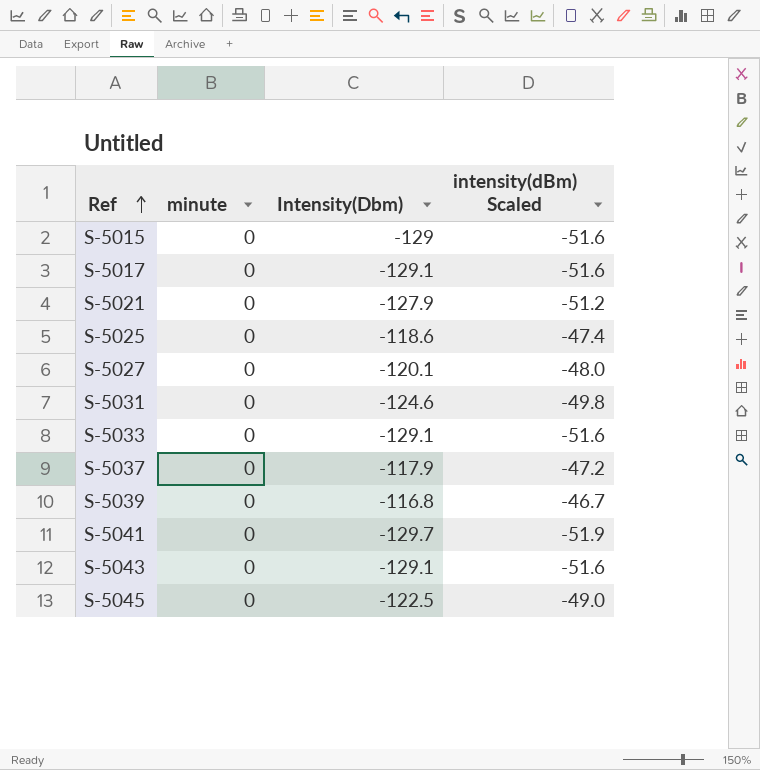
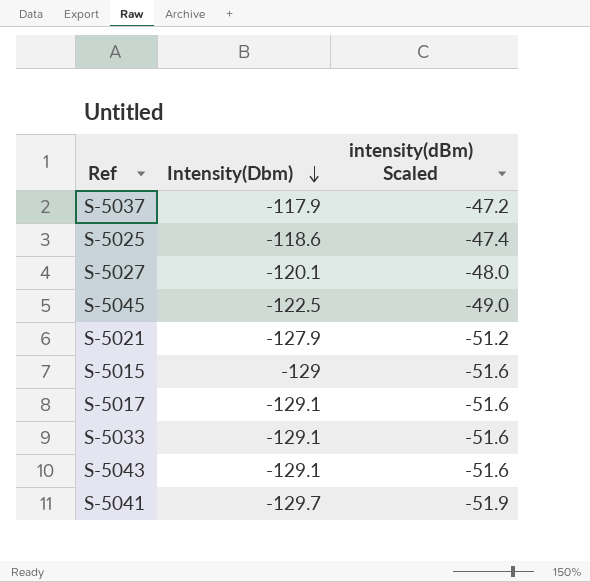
row order: Ref ascending -> Intensity(Dbm) descending
column minute | position: 2 -> none
row S-5031: 0 | -124.6 | -49.8 -> none
row S-5039: 0 | -116.8 | -46.7 -> none

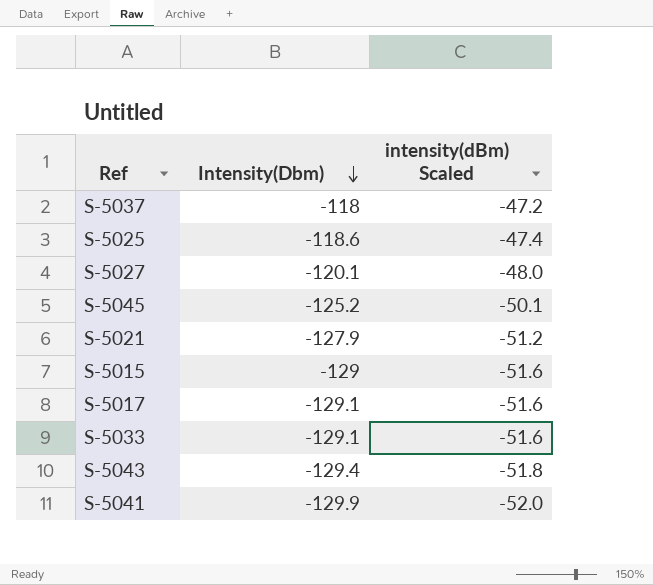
S-5037 | Intensity(Dbm): -117.9 -> -118
S-5045 | Intensity(Dbm): -122.5 -> -125.2
S-5045 | intensity(dBm) Scaled: -49.0 -> -50.1
S-5043 | Intensity(Dbm): -129.1 -> -129.4
S-5043 | intensity(dBm) Scaled: -51.6 -> -51.8
S-5041 | Intensity(Dbm): -129.7 -> -129.9
S-5041 | intensity(dBm) Scaled: -51.9 -> -52.0

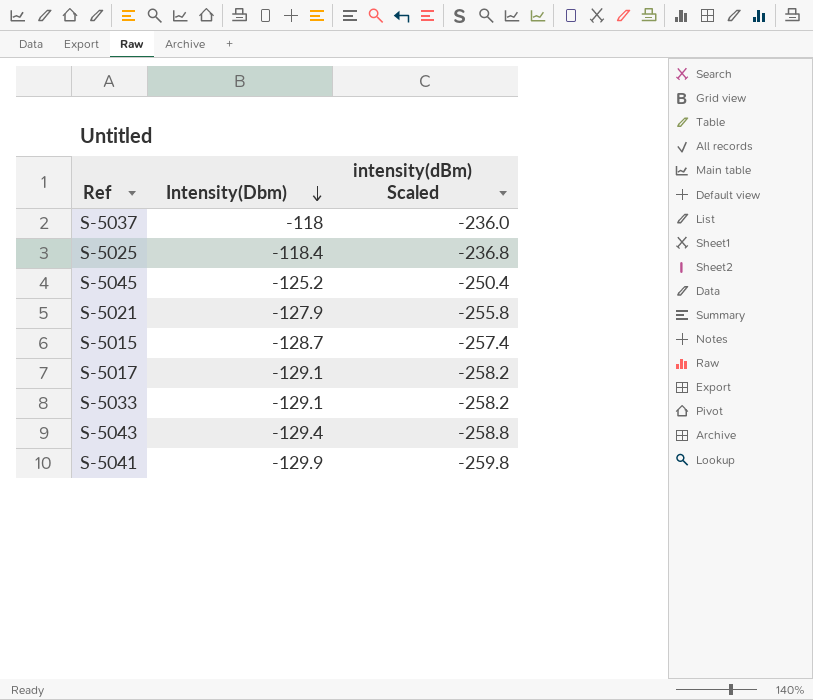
column intensity(dBm) Scaled | formula: [Intensity(Dbm)] * 0.4 -> [Intensity(Dbm)] * 2
row S-5027: -120.1 | -48.0 -> none
S-5025 | Intensity(Dbm): -118.6 -> -118.4
S-5015 | Intensity(Dbm): -129 -> -128.7

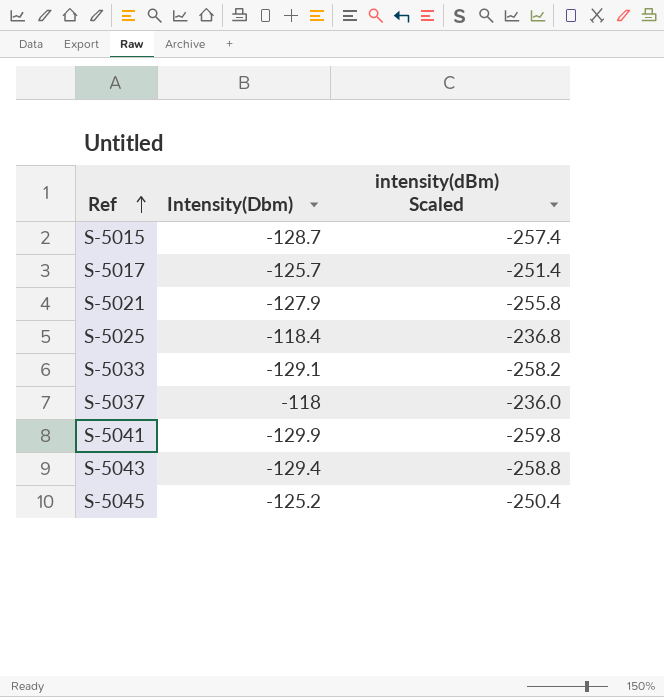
row order: Intensity(Dbm) descending -> Ref ascending
S-5017 | Intensity(Dbm): -129.1 -> -125.7
S-5017 | intensity(dBm) Scaled: -258.2 -> -251.4

